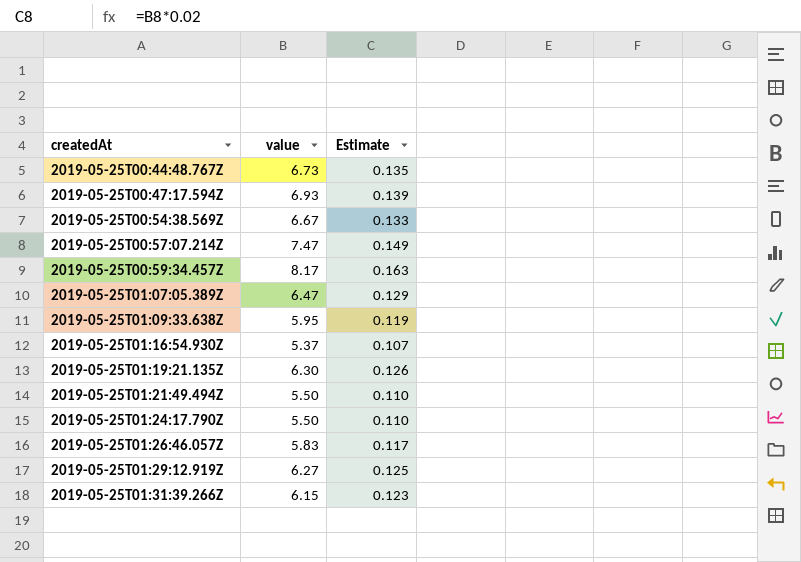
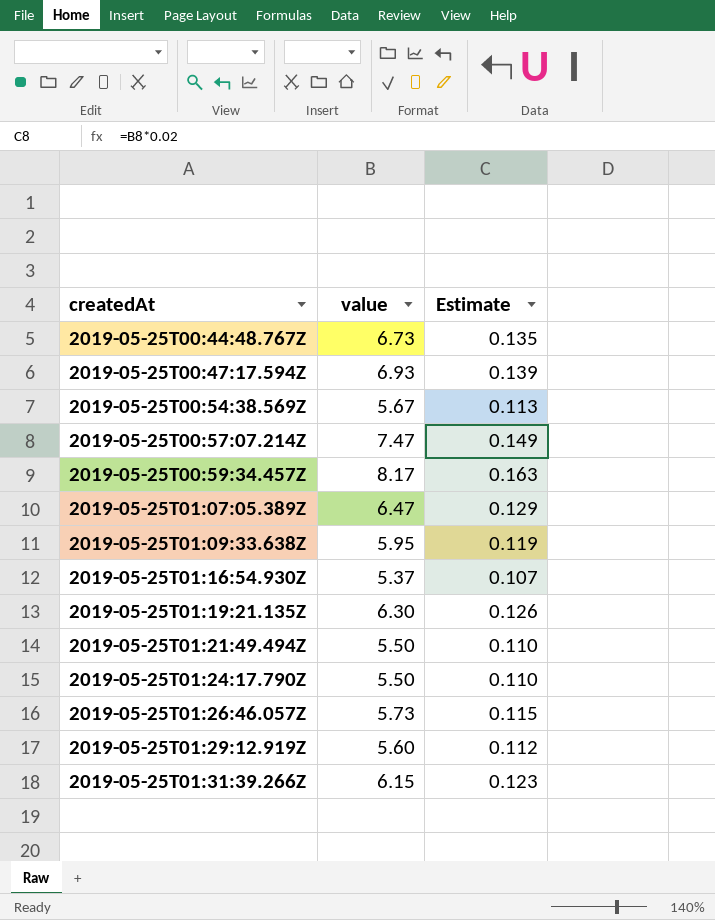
2019-05-25T00:54:38.569Z | value: 6.67 -> 5.67
2019-05-25T00:54:38.569Z | Estimate: 0.133 -> 0.113
2019-05-25T01:26:46.057Z | value: 5.83 -> 5.73
2019-05-25T01:26:46.057Z | Estimate: 0.117 -> 0.115
2019-05-25T01:29:12.919Z | value: 6.27 -> 5.60
2019-05-25T01:29:12.919Z | Estimate: 0.125 -> 0.112

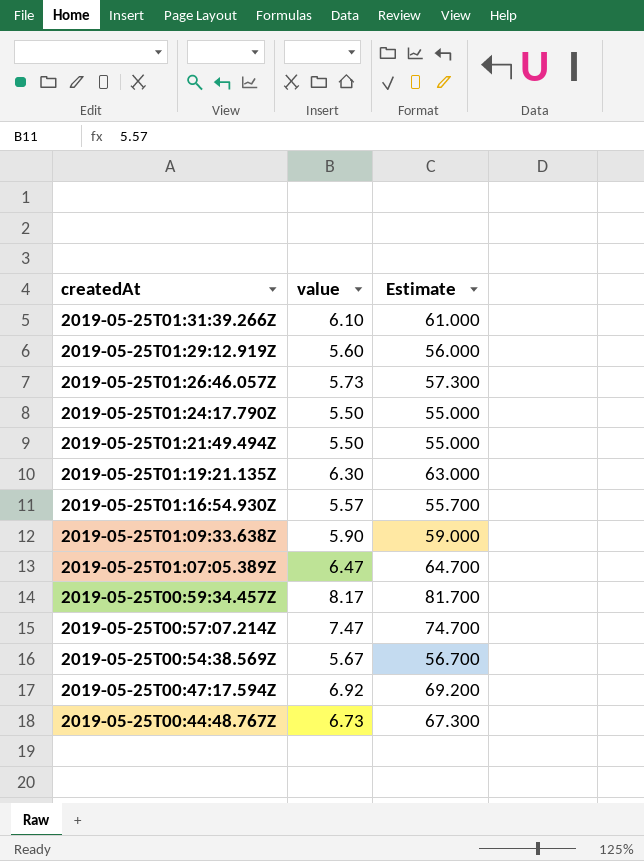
row order: createdAt ascending -> createdAt descending
column Estimate | formula: [value] * 0.02 -> [value] * 10
2019-05-25T01:31:39.266Z | value: 6.15 -> 6.10
2019-05-25T01:16:54.930Z | value: 5.37 -> 5.57
2019-05-25T01:09:33.638Z | value: 5.95 -> 5.90
2019-05-25T00:47:17.594Z | value: 6.93 -> 6.92

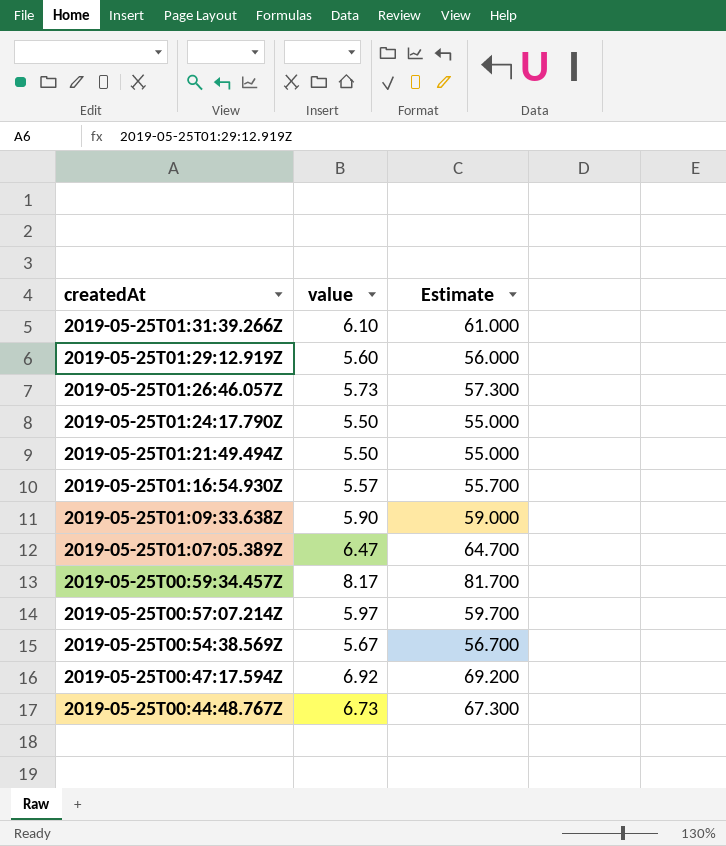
row 2019-05-25T01:19:21.135Z: 6.30 | 63.000 -> none
2019-05-25T00:57:07.214Z | value: 7.47 -> 5.97
2019-05-25T00:57:07.214Z | Estimate: 74.700 -> 59.700

